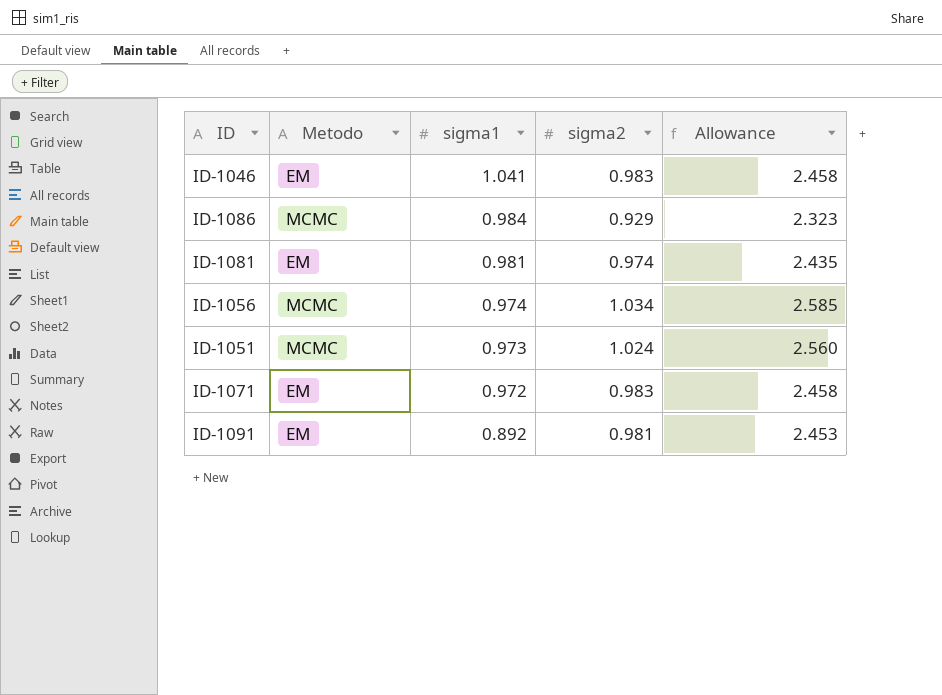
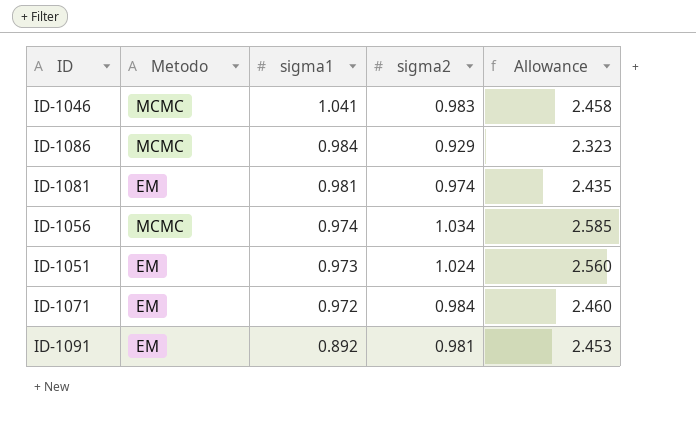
ID-1046 | Metodo: EM -> MCMC
ID-1051 | Metodo: MCMC -> EM
ID-1071 | sigma2: 0.983 -> 0.984
ID-1071 | Allowance: 2.458 -> 2.460

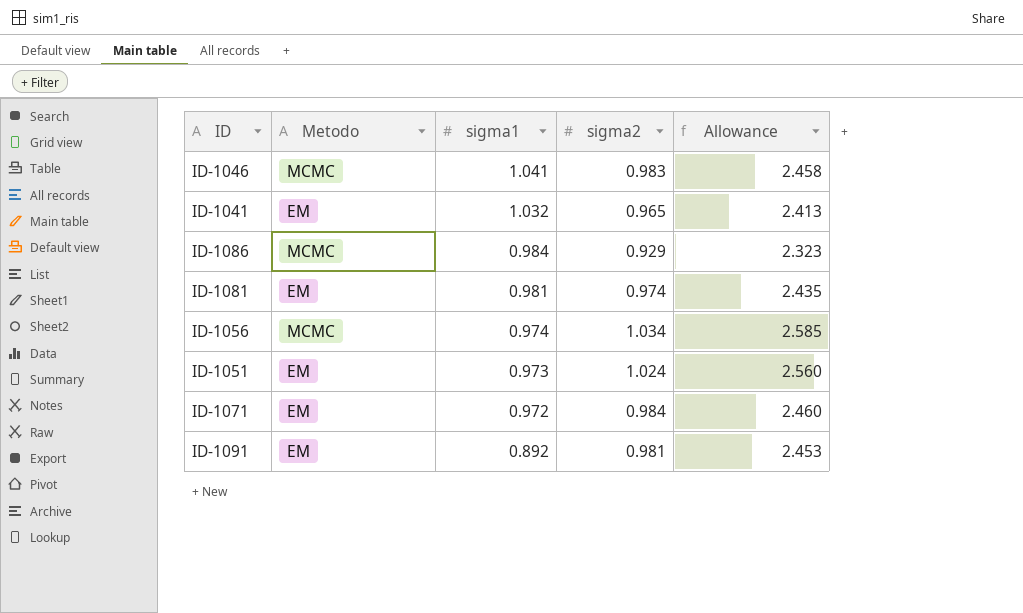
row ID-1041: none -> EM | 1.032 | 0.965 | 2.413

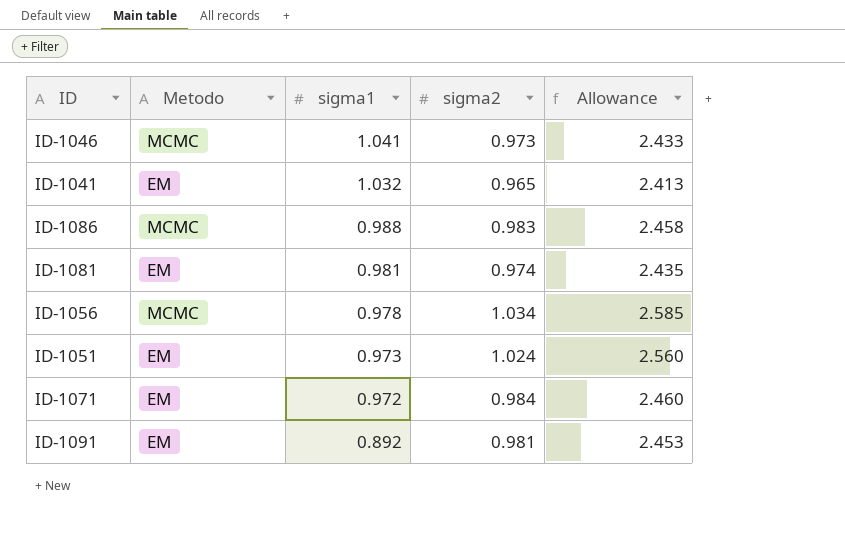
ID-1046 | sigma2: 0.983 -> 0.973
ID-1046 | Allowance: 2.458 -> 2.433
ID-1086 | sigma1: 0.984 -> 0.988
ID-1086 | sigma2: 0.929 -> 0.983
ID-1086 | Allowance: 2.323 -> 2.458
ID-1056 | sigma1: 0.974 -> 0.978

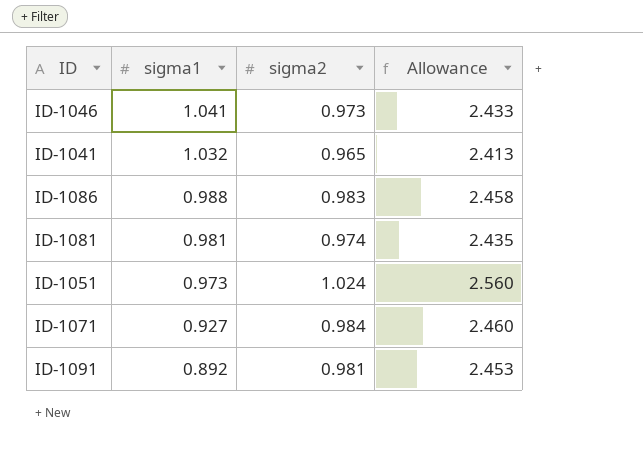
column Metodo | position: 2 -> none
row ID-1056: MCMC | 0.978 | 1.034 | 2.585 -> none
ID-1071 | sigma1: 0.972 -> 0.927

